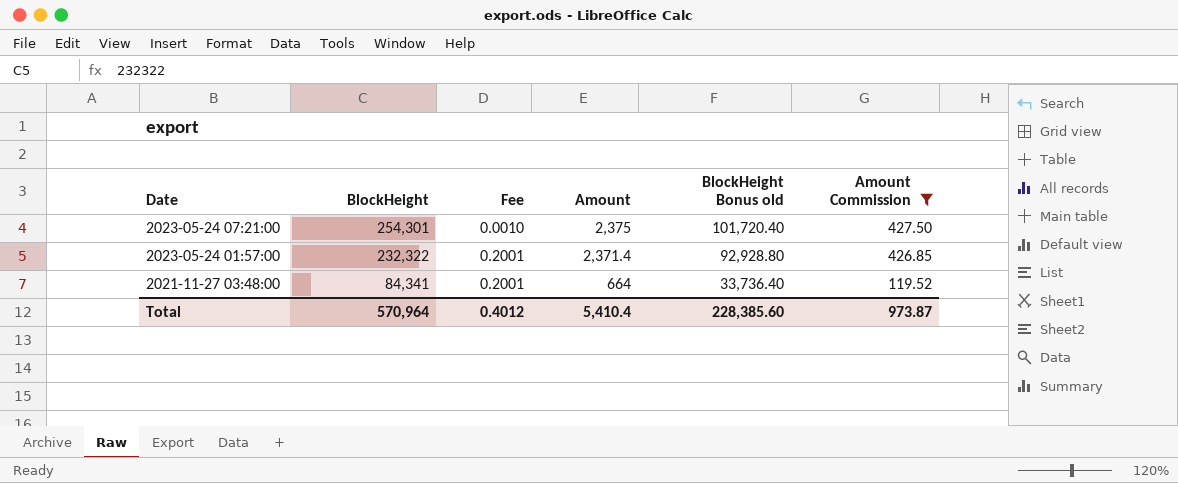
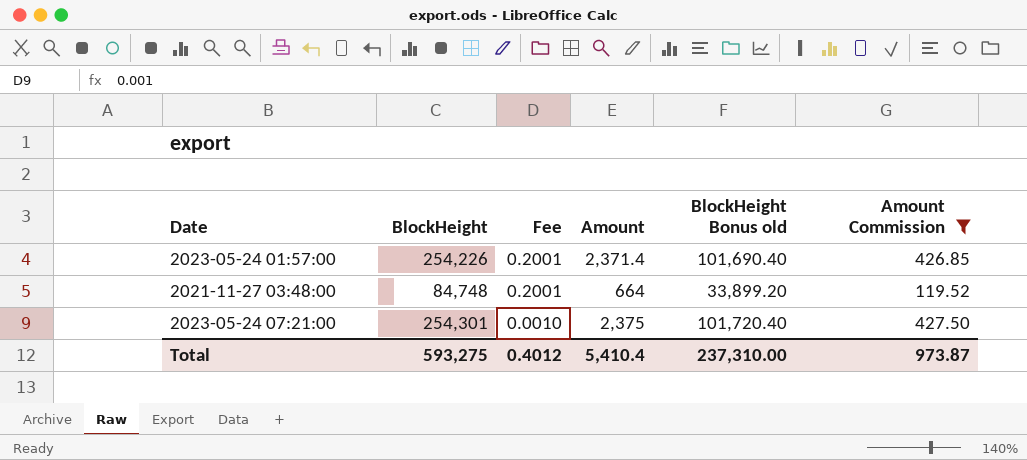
row order: Date descending -> Fee descending
2023-05-24 01:57:00 | BlockHeight: 232,322 -> 254,226
2023-05-24 01:57:00 | BlockHeight Bonus old: 92,928.80 -> 101,690.40
2021-11-27 03:48:00 | BlockHeight: 84,341 -> 84,748
2021-11-27 03:48:00 | BlockHeight Bonus old: 33,736.40 -> 33,899.20
Total | BlockHeight: 570,964 -> 593,275
Total | BlockHeight Bonus old: 228,385.60 -> 237,310.00

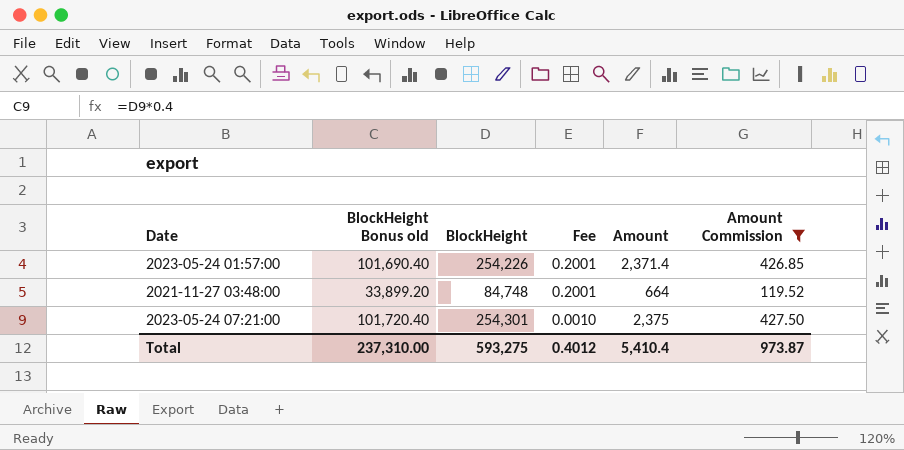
column BlockHeight Bonus old | position: 5 -> 2

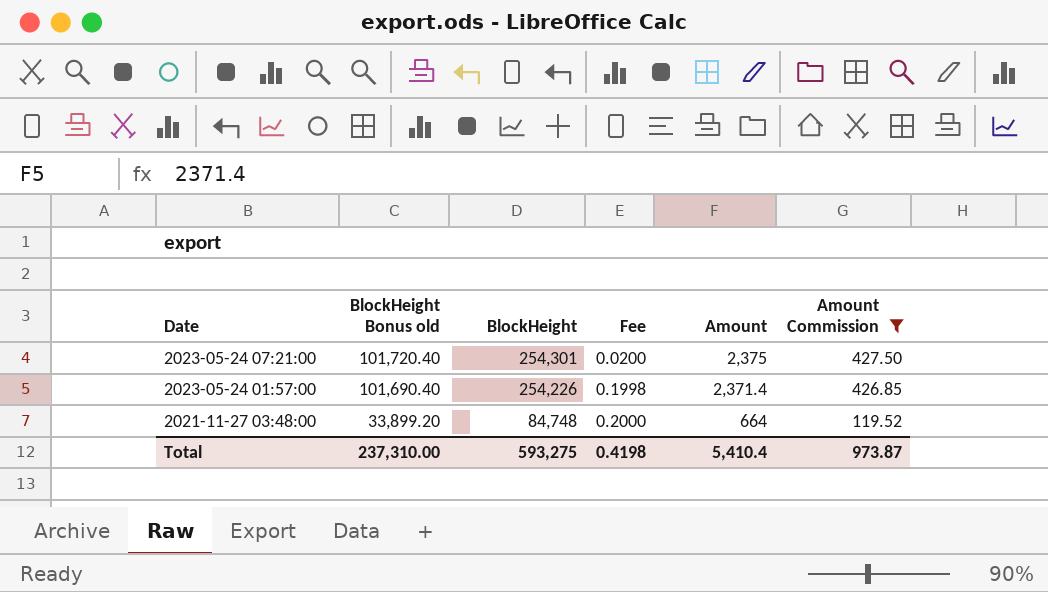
row order: Fee descending -> Date descending
2023-05-24 07:21:00 | Fee: 0.0010 -> 0.0200
2023-05-24 01:57:00 | Fee: 0.2001 -> 0.1998
2021-11-27 03:48:00 | Fee: 0.2001 -> 0.2000
Total | Fee: 0.4012 -> 0.4198

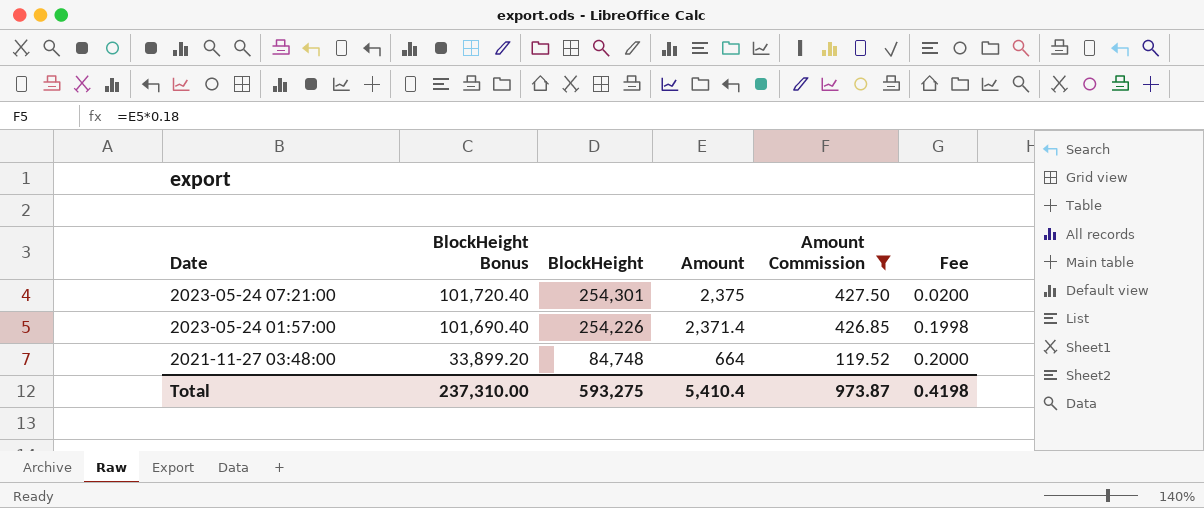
column name: BlockHeight Bonus old -> BlockHeight Bonus
column Fee | position: 4 -> 6

